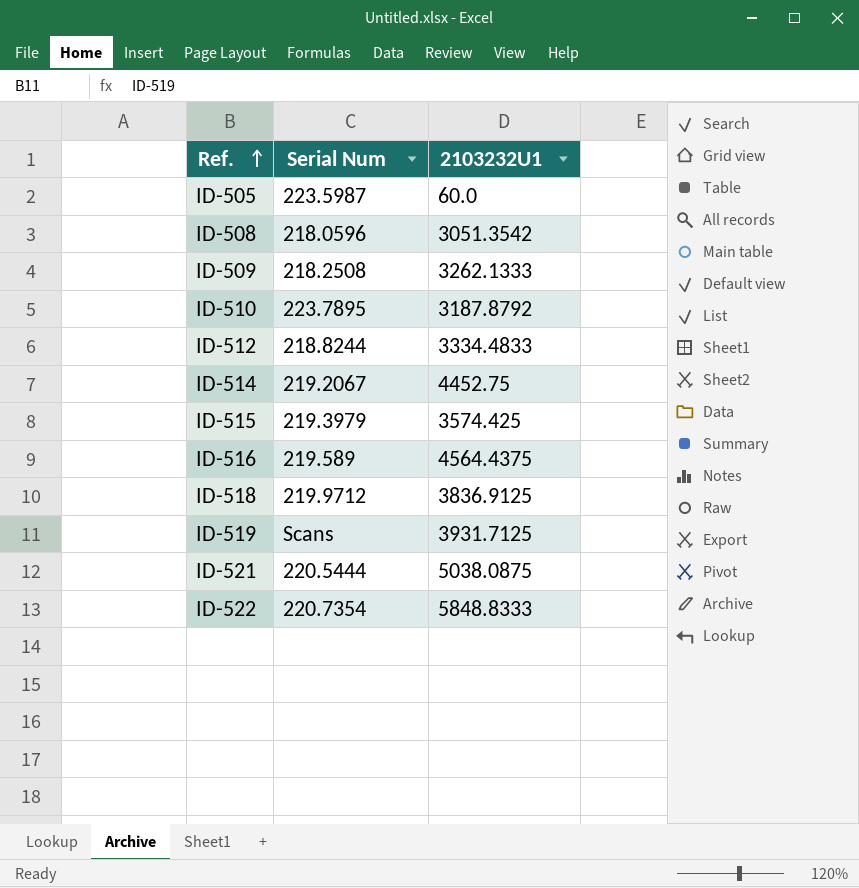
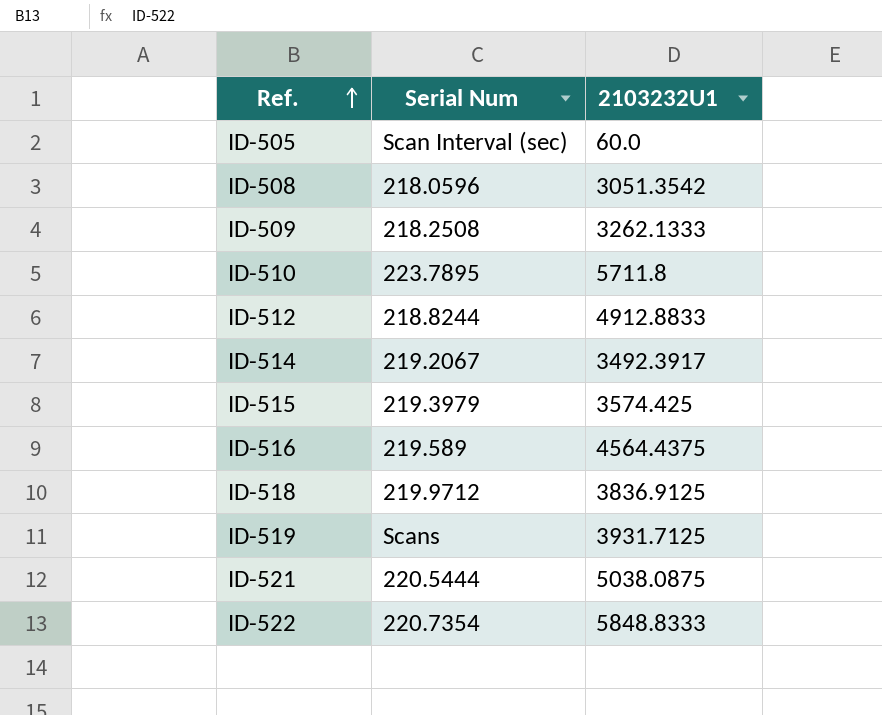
ID-505 | Serial Num: 223.5987 -> Scan Interval (sec)
ID-510 | 2103232U1: 3187.8792 -> 5711.8
ID-512 | 2103232U1: 3334.4833 -> 4912.8833
ID-514 | 2103232U1: 4452.75 -> 3492.3917

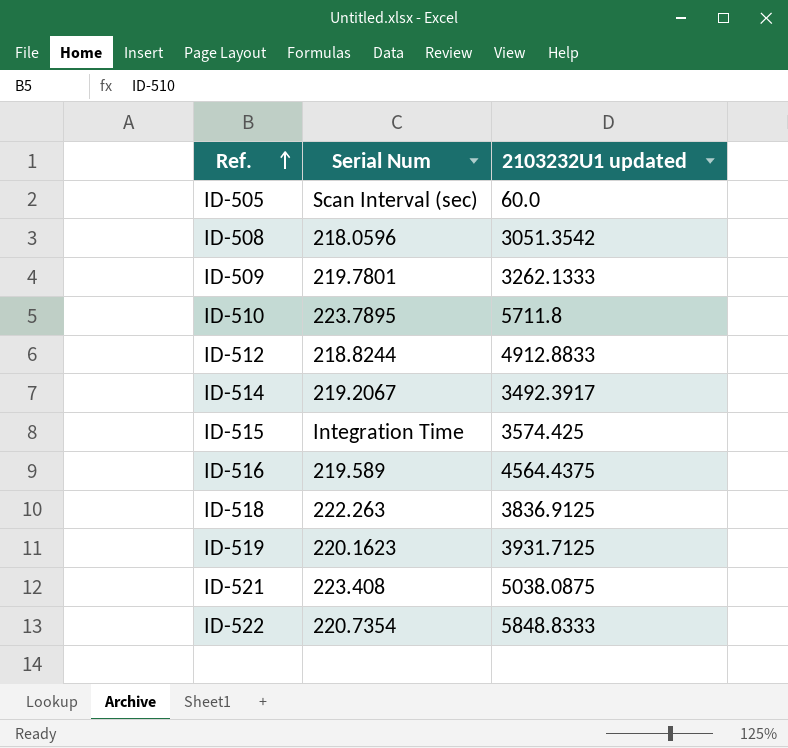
column name: 2103232U1 -> 2103232U1 updated
ID-509 | Serial Num: 218.2508 -> 219.7801
ID-515 | Serial Num: 219.3979 -> Integration Time
ID-518 | Serial Num: 219.9712 -> 222.263
ID-519 | Serial Num: Scans -> 220.1623
ID-521 | Serial Num: 220.5444 -> 223.408

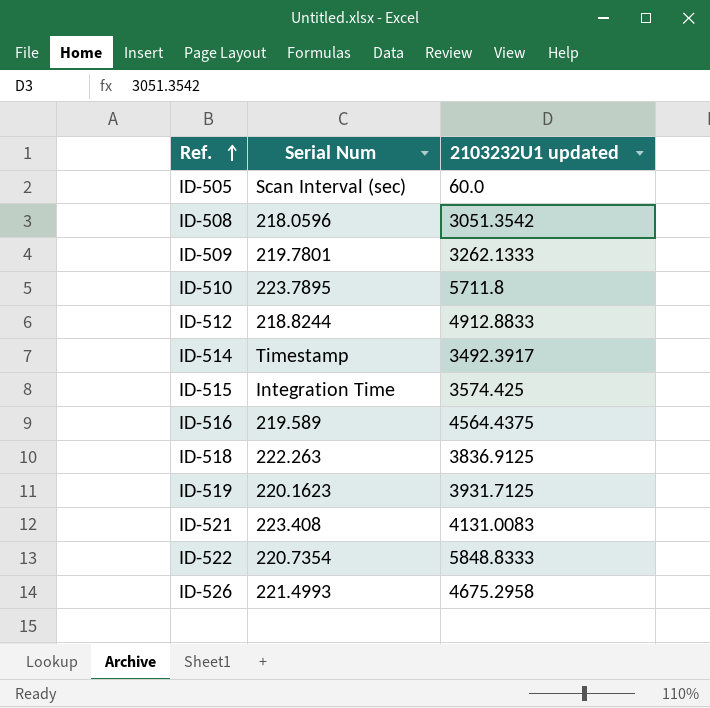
ID-514 | Serial Num: 219.2067 -> Timestamp
ID-521 | 2103232U1 updated: 5038.0875 -> 4131.0083
row ID-526: none -> 221.4993 | 4675.2958

